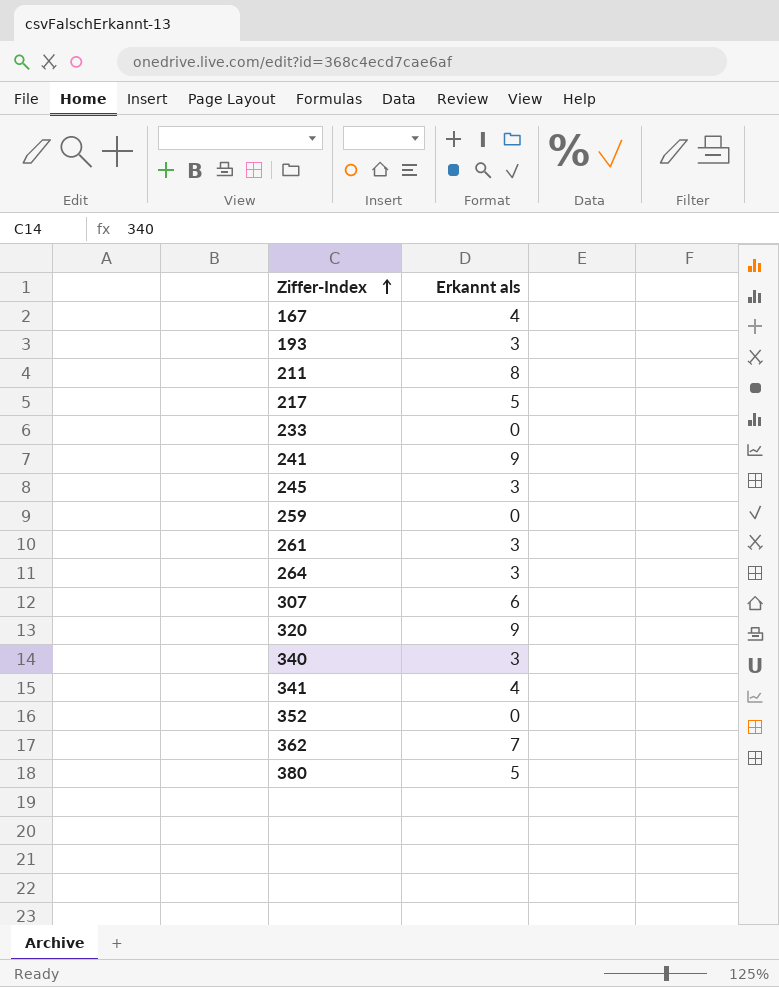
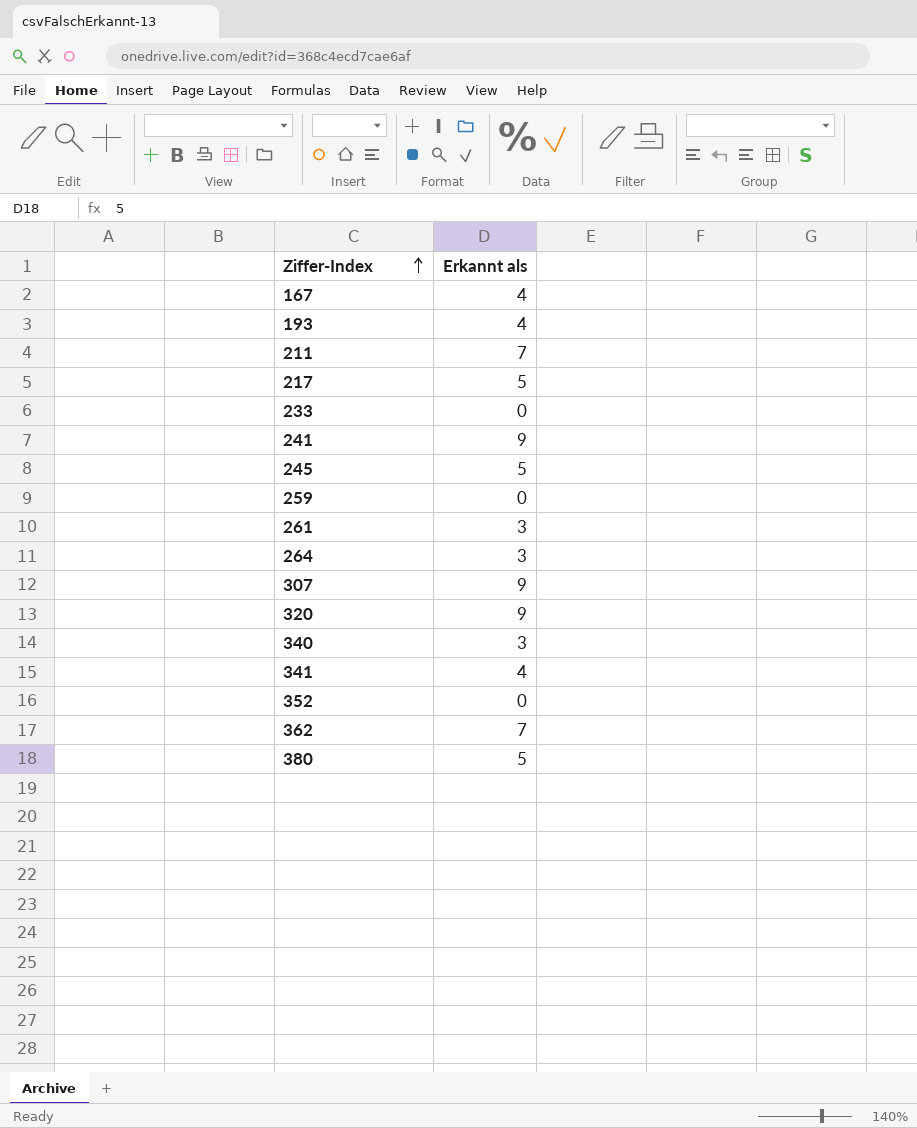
193 | Erkannt als: 3 -> 4
211 | Erkannt als: 8 -> 7
245 | Erkannt als: 3 -> 5
307 | Erkannt als: 6 -> 9

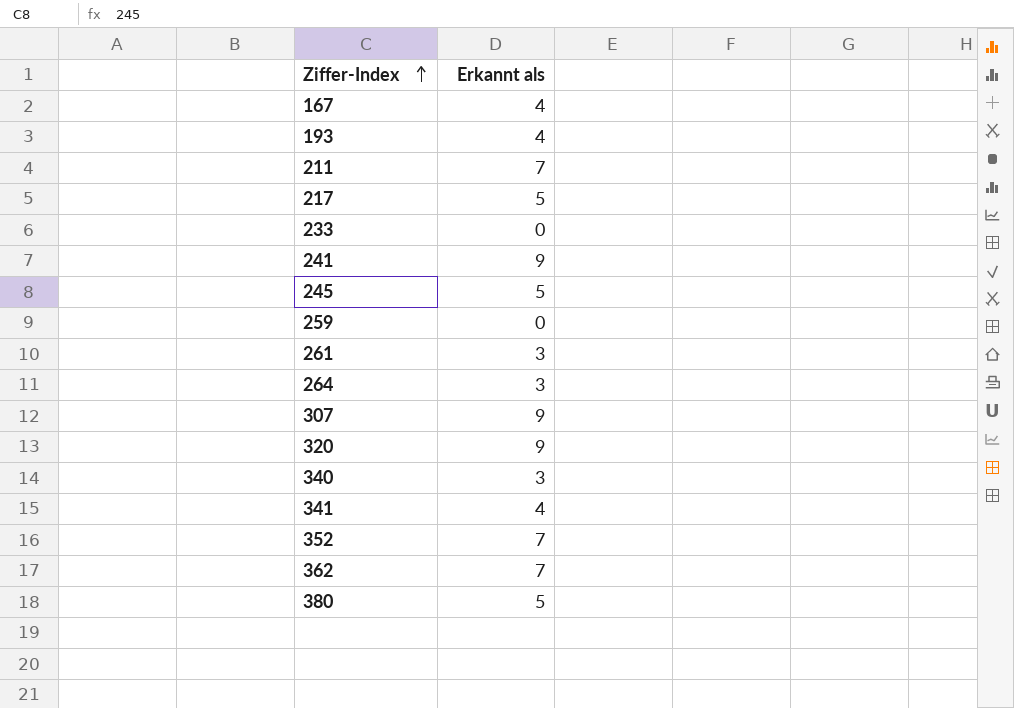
352 | Erkannt als: 0 -> 7

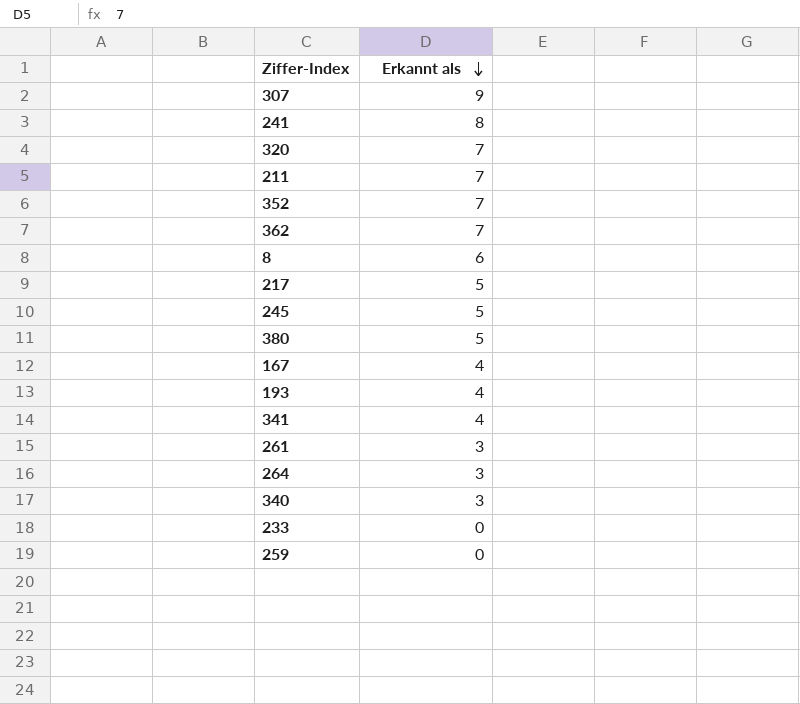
row order: Ziffer-Index ascending -> Erkannt als descending
241 | Erkannt als: 9 -> 8
320 | Erkannt als: 9 -> 7
row 8: none -> 6

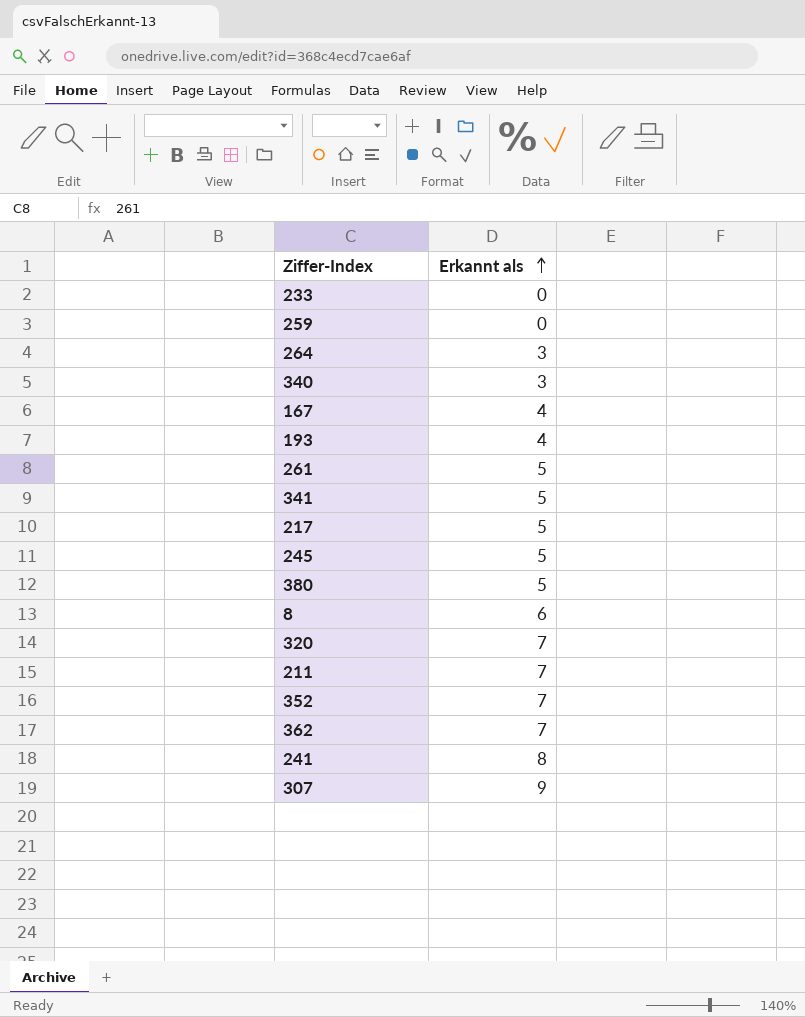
row order: Erkannt als descending -> Erkannt als ascending
261 | Erkannt als: 3 -> 5
341 | Erkannt als: 4 -> 5

